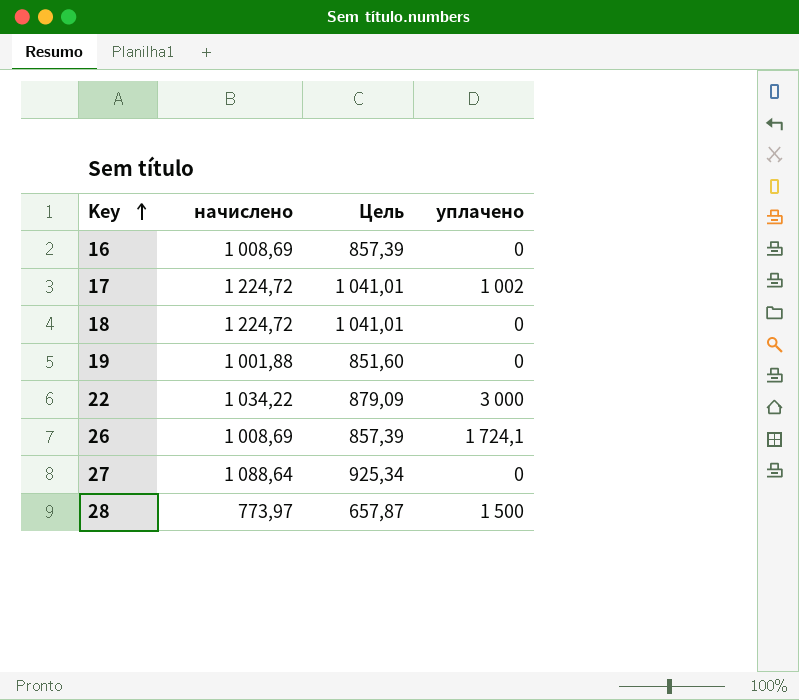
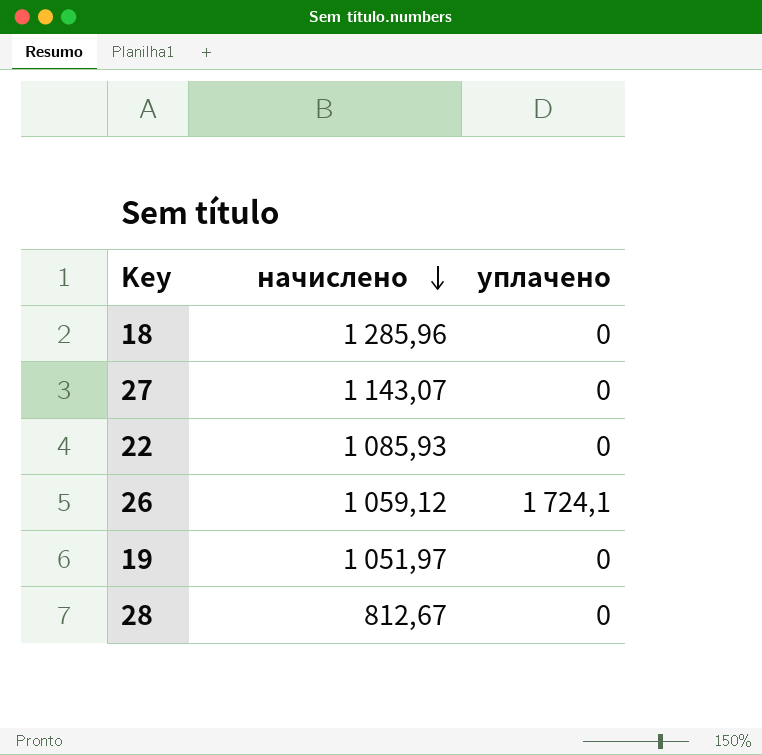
row order: Key ascending -> начислено descending
column Цель | formula: [начислено] * 0,85 -> none
row 16: 1 008,69 | 857,39 | 0 -> none
row 17: 1 224,72 | 1 041,01 | 1 002 -> none
18 | начислено: 1 224,72 -> 1 285,96
27 | начислено: 1 088,64 -> 1 143,07
22 | начислено: 1 034,22 -> 1 085,93
22 | уплачено: 3 000 -> 0
26 | начислено: 1 008,69 -> 1 059,12
19 | начислено: 1 001,88 -> 1 051,97
28 | начислено: 773,97 -> 812,67
28 | уплачено: 1 500 -> 0

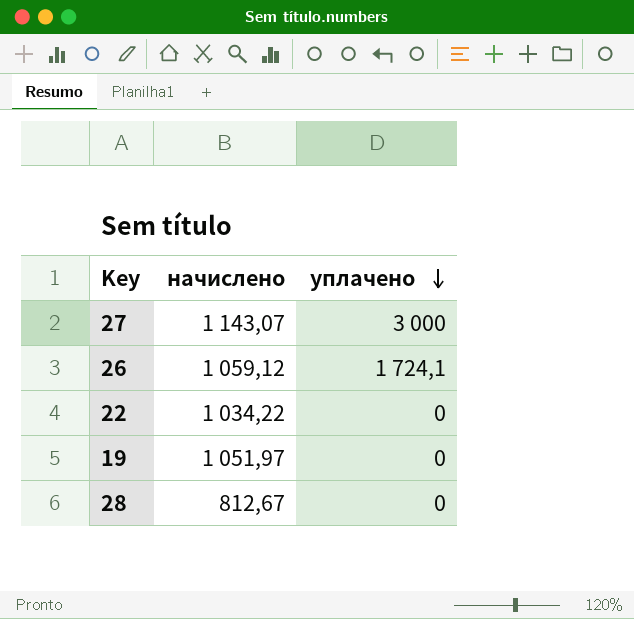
row order: начислено descending -> уплачено descending
row 18: 1 285,96 | 0 -> none
27 | уплачено: 0 -> 3 000
22 | начислено: 1 085,93 -> 1 034,22

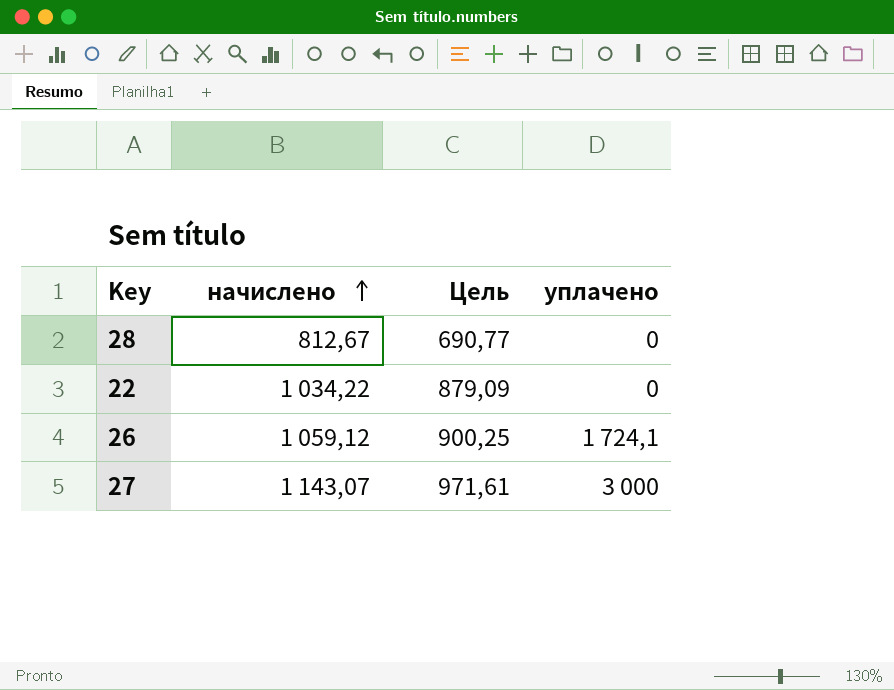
row order: уплачено descending -> начислено ascending
column Цель | formula: none -> [начислено] * 0,85
row 19: 1 051,97 | 0 -> none

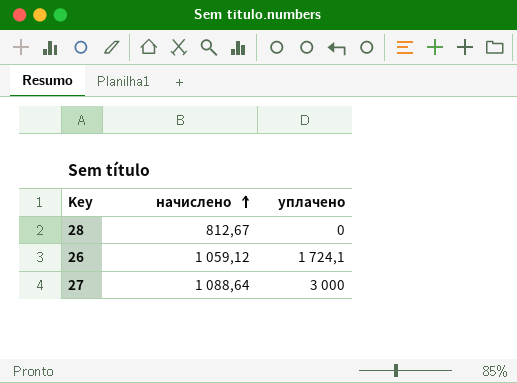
column Цель | formula: [начислено] * 0,85 -> none
row 22: 1 034,22 | 879,09 | 0 -> none
27 | начислено: 1 143,07 -> 1 088,64

